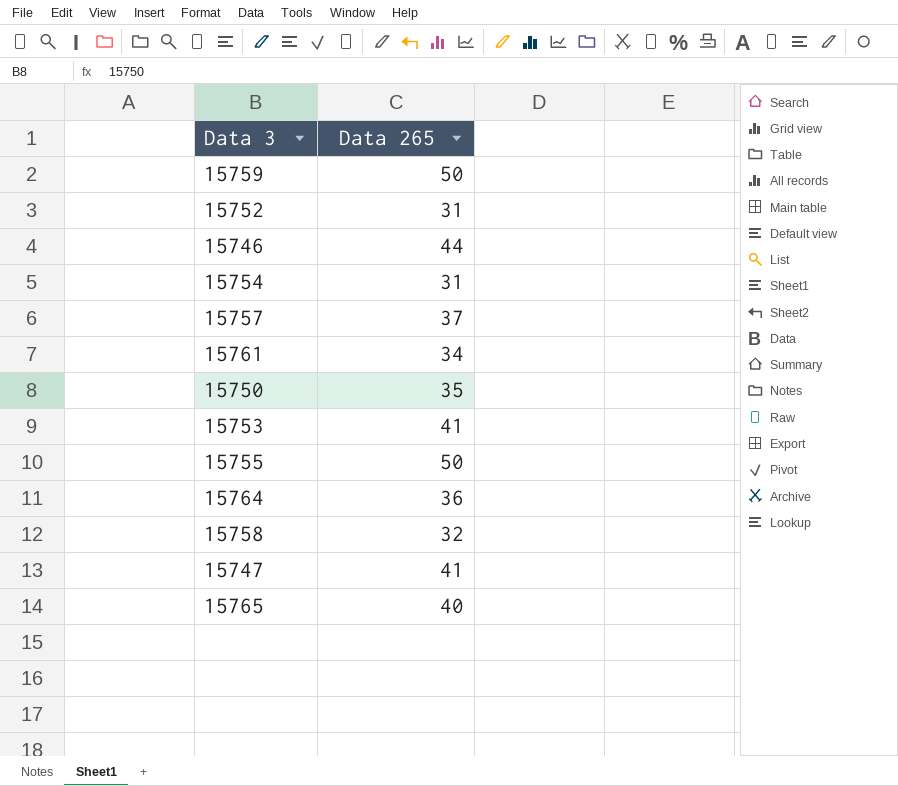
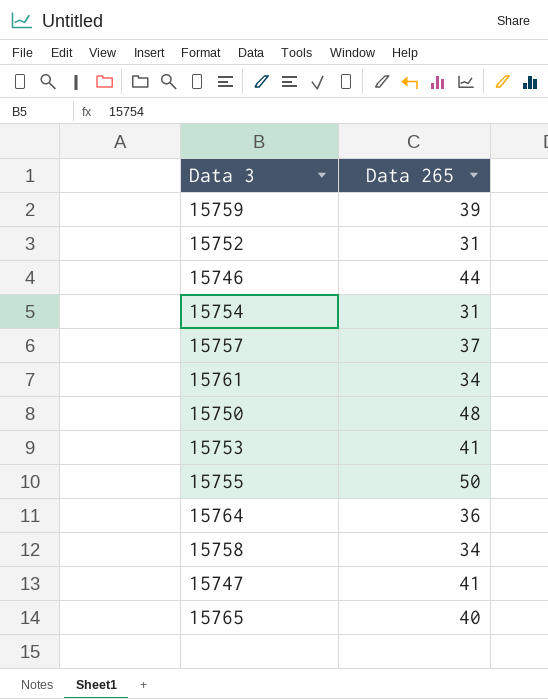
15759 | Data 265: 50 -> 39
15750 | Data 265: 35 -> 48
15758 | Data 265: 32 -> 34

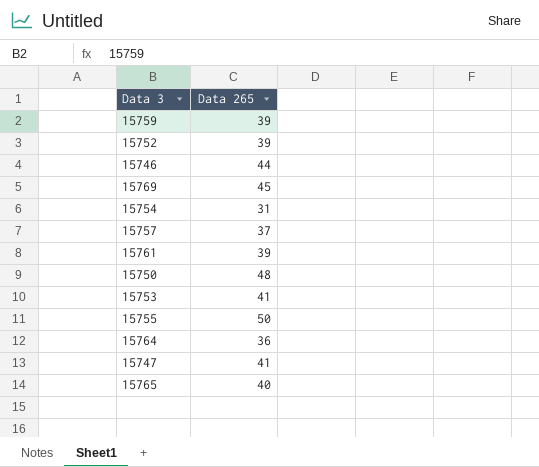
row 15758: 34 -> none
15752 | Data 265: 31 -> 39
row 15769: none -> 45
15761 | Data 265: 34 -> 39

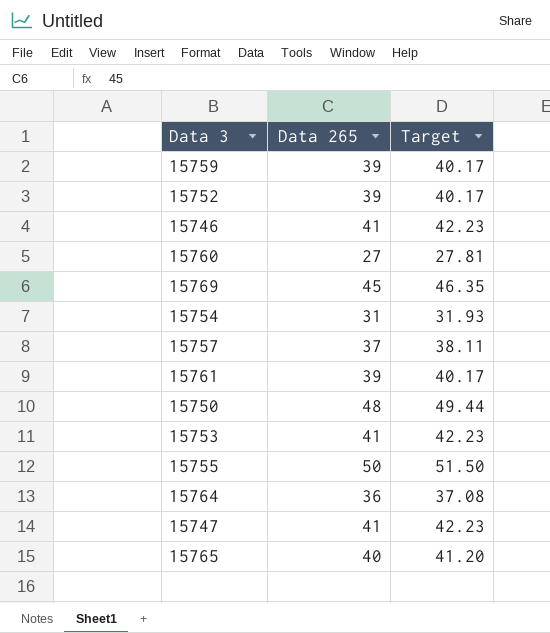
column Target | formula: none -> [Data 265] * 1.03
15746 | Data 265: 44 -> 41
row 15760: none -> 27 | 27.81

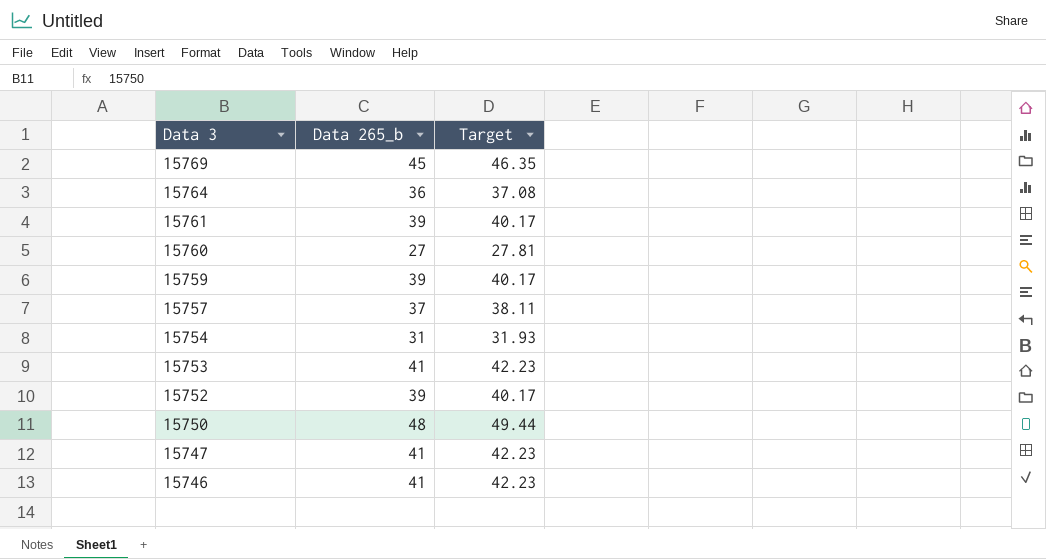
row order: none -> Data 3 descending
column name: Data 265 -> Data 265_b
row 15755: 50 | 51.50 -> none
row 15765: 40 | 41.20 -> none

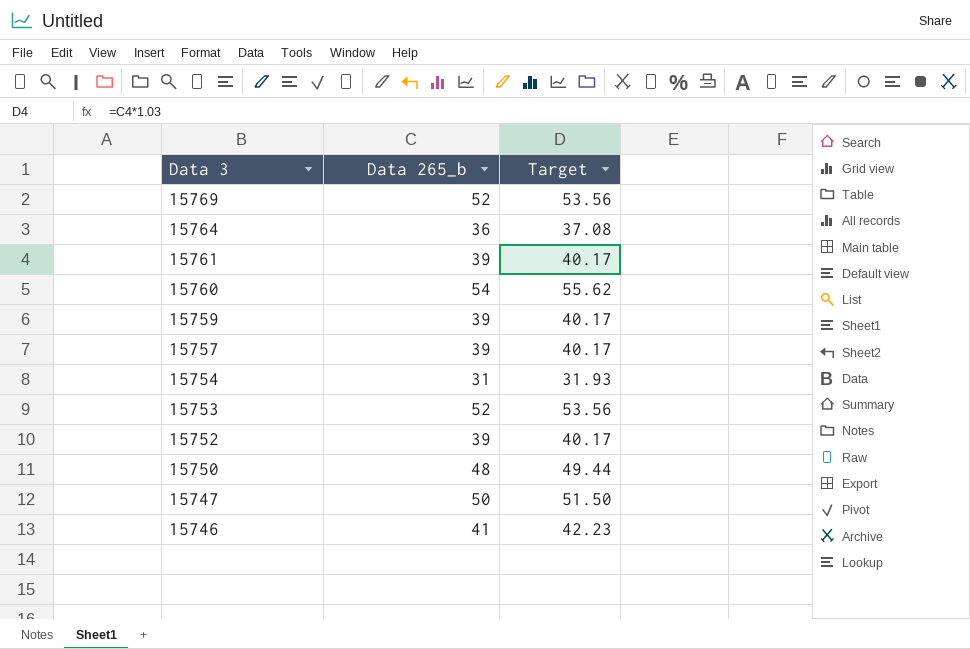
15769 | Data 265_b: 45 -> 52
15769 | Target: 46.35 -> 53.56
15760 | Data 265_b: 27 -> 54
15760 | Target: 27.81 -> 55.62
15757 | Data 265_b: 37 -> 39
15757 | Target: 38.11 -> 40.17
15753 | Data 265_b: 41 -> 52
15753 | Target: 42.23 -> 53.56
15747 | Data 265_b: 41 -> 50
15747 | Target: 42.23 -> 51.50

